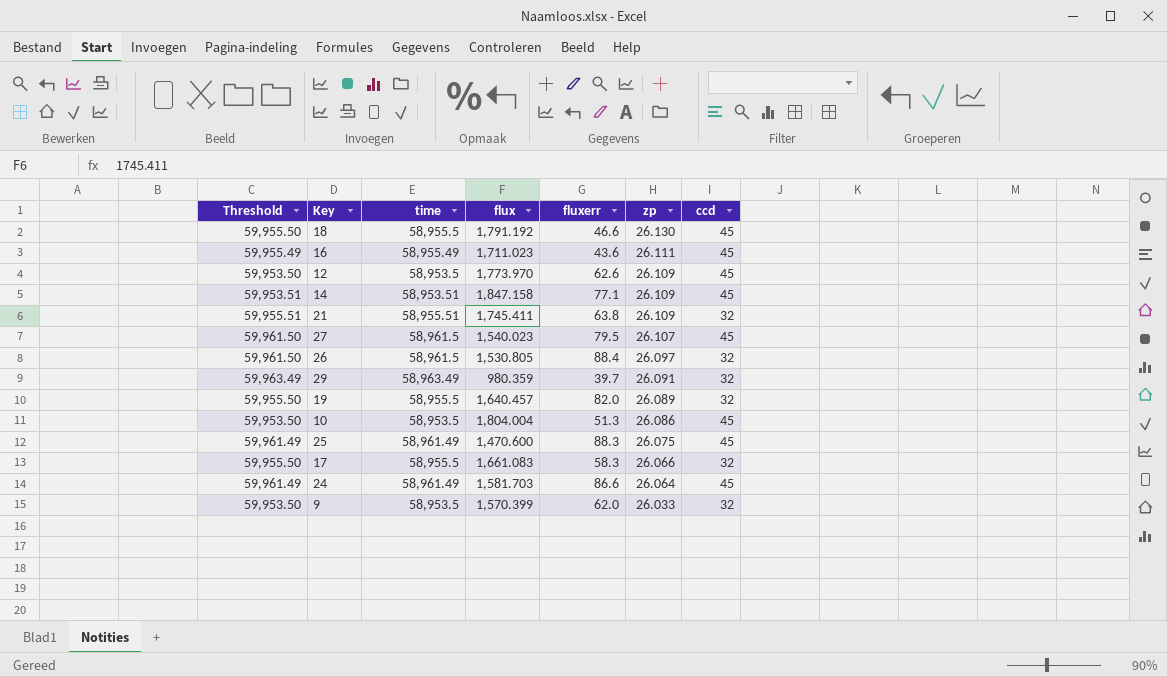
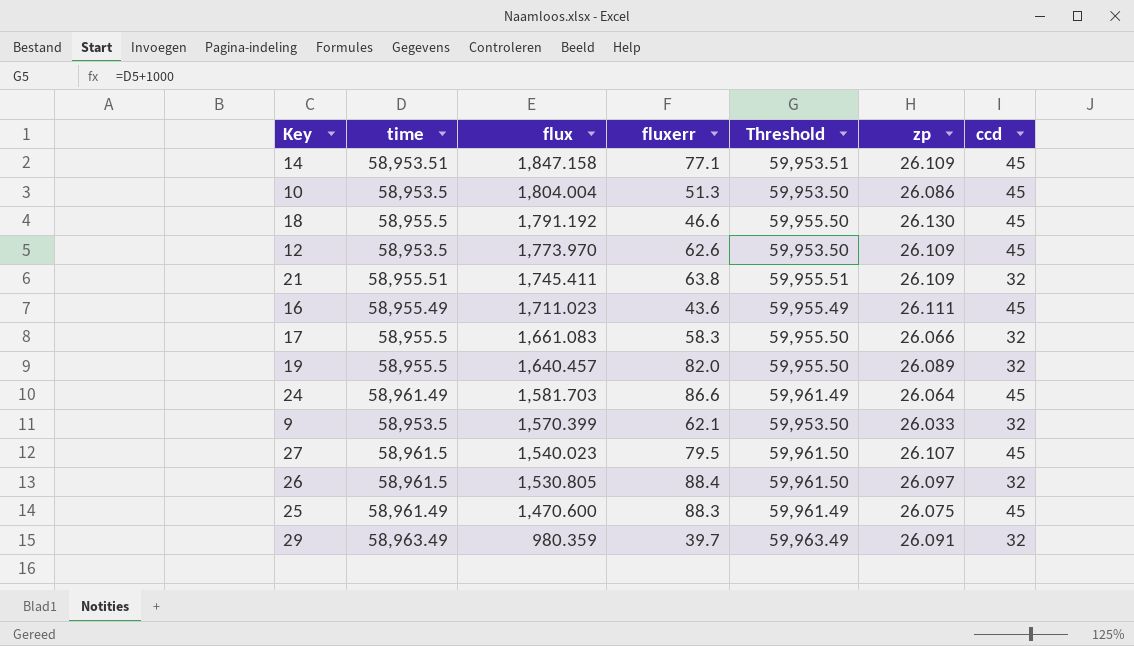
row order: zp descending -> flux descending
column Threshold | position: 1 -> 5
9 | fluxerr: 62.0 -> 62.1

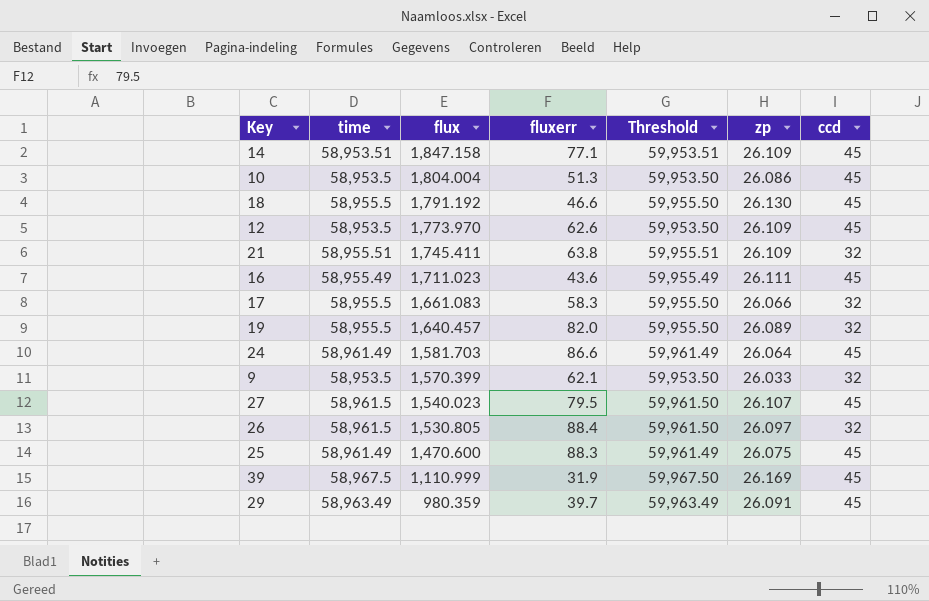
row 39: none -> 58,967.5 | 1,110.999 | 31.9 | 59,967.50 | 26.169 | 45
29 | ccd: 32 -> 45

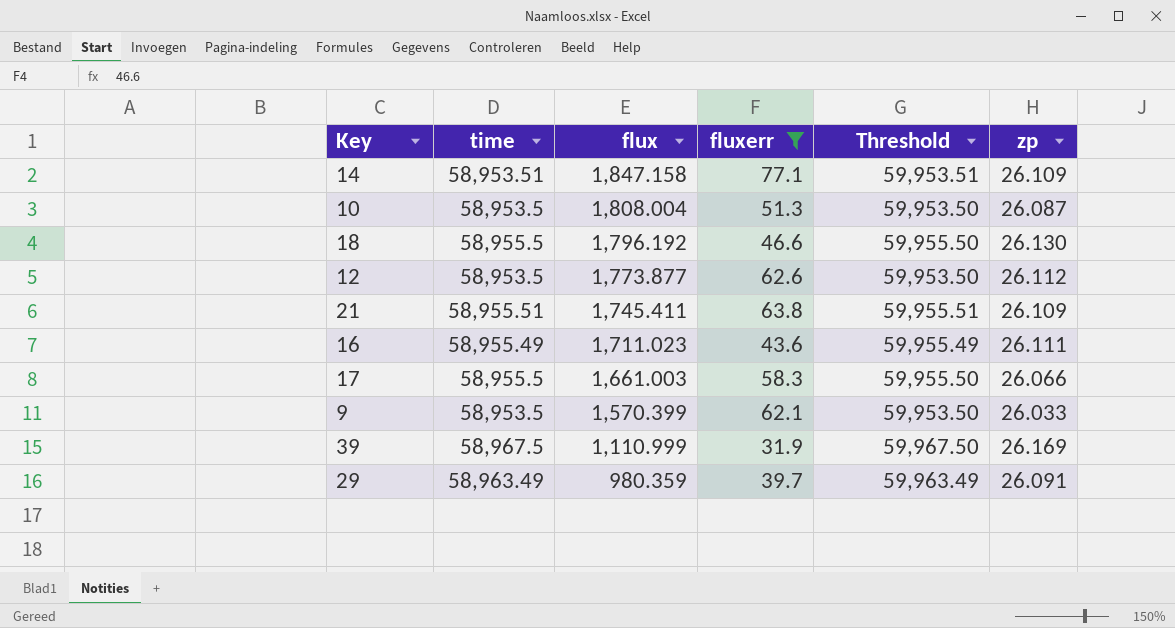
filter: none -> fluxerr <= 77.1
column ccd | position: 7 -> none
10 | flux: 1,804.004 -> 1,808.004
10 | zp: 26.086 -> 26.087
18 | flux: 1,791.192 -> 1,796.192
12 | flux: 1,773.970 -> 1,773.877
12 | zp: 26.109 -> 26.112
17 | flux: 1,661.083 -> 1,661.003

